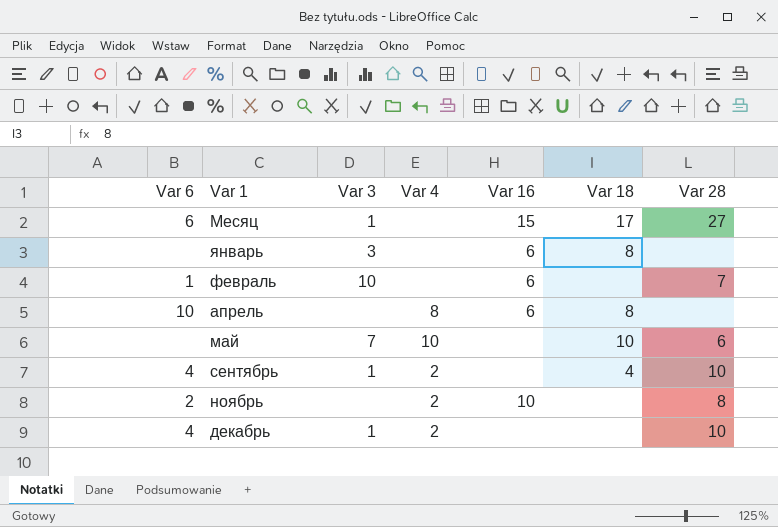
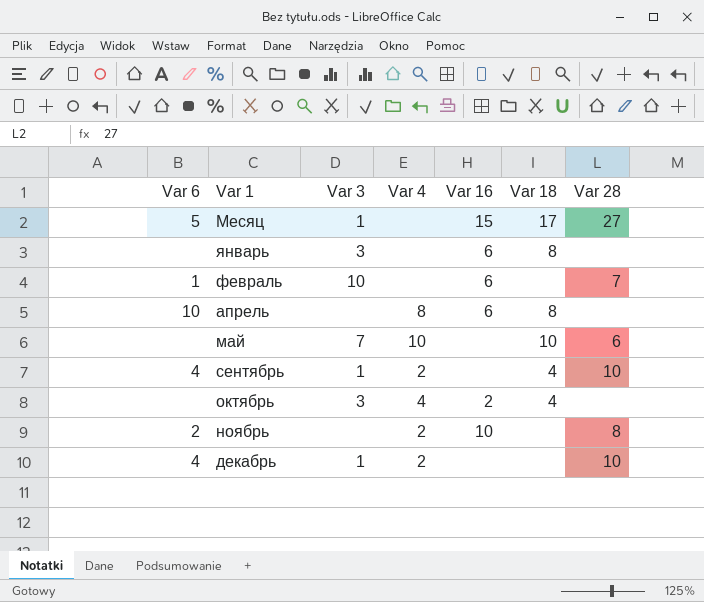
Месяц | Var 6: 6 -> 5
row октябрь: none -> none | 3 | 4 | 2 | 4 | none

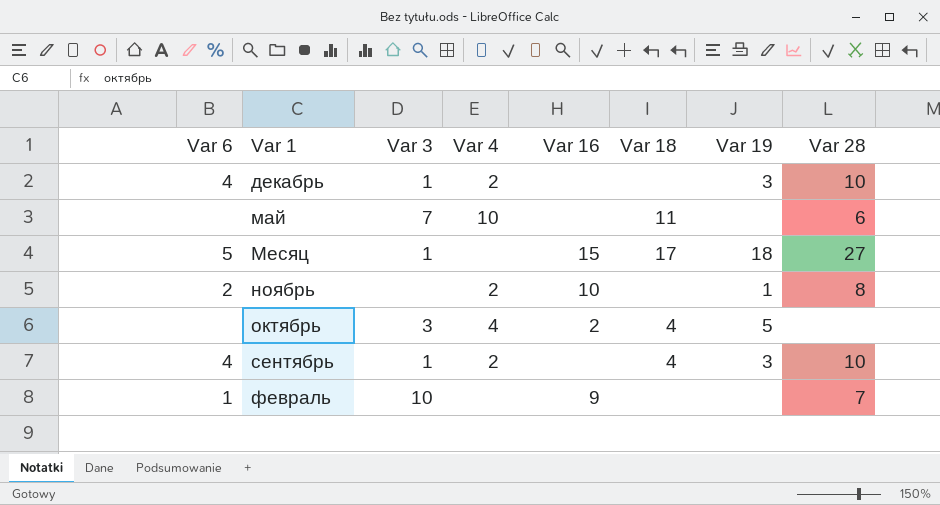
row order: none -> Var 1 ascending
column Var 19 | position: none -> 7
row январь: none | 3 | none | 6 | 8 | none -> none
row апрель: 10 | none | 8 | 6 | 8 | none -> none
май | Var 18: 10 -> 11
февраль | Var 16: 6 -> 9

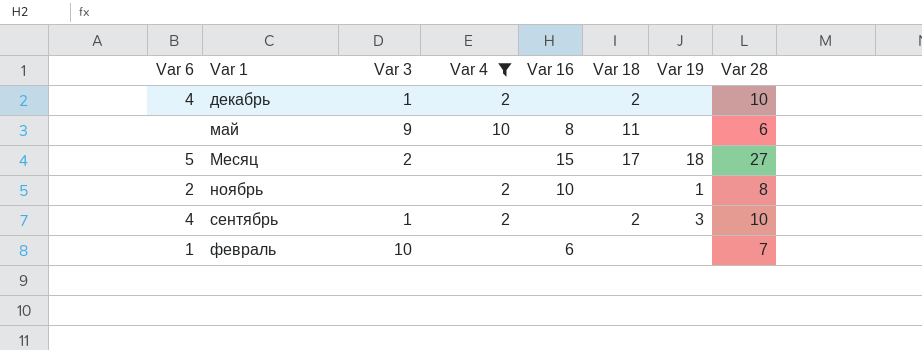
filter: none -> Var 4 != 4
декабрь | Var 18: none -> 2
декабрь | Var 19: 3 -> none
май | Var 3: 7 -> 9
май | Var 16: none -> 8
Месяц | Var 3: 1 -> 2
сентябрь | Var 18: 4 -> 2
февраль | Var 16: 9 -> 6

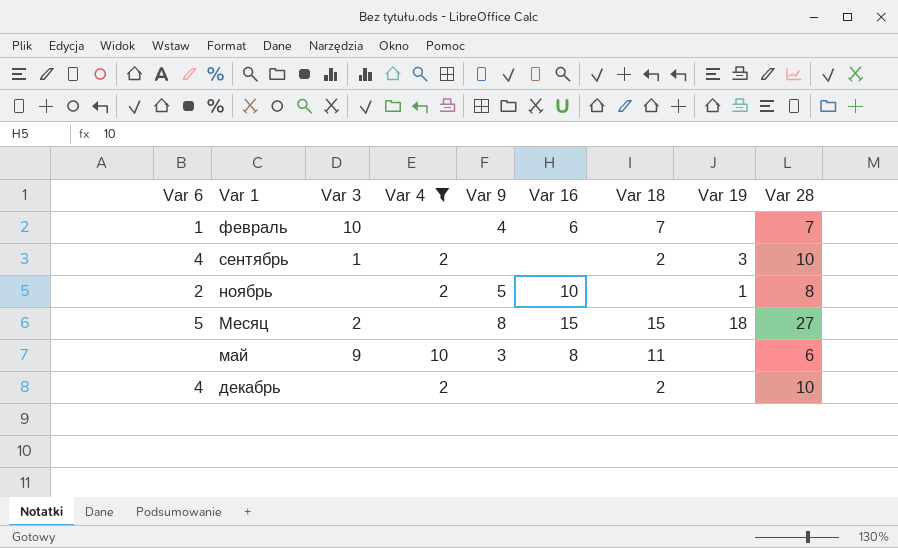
row order: Var 1 ascending -> Var 1 descending
column Var 9 | position: none -> 5
февраль | Var 18: none -> 7
Месяц | Var 18: 17 -> 15
декабрь | Var 3: 1 -> none

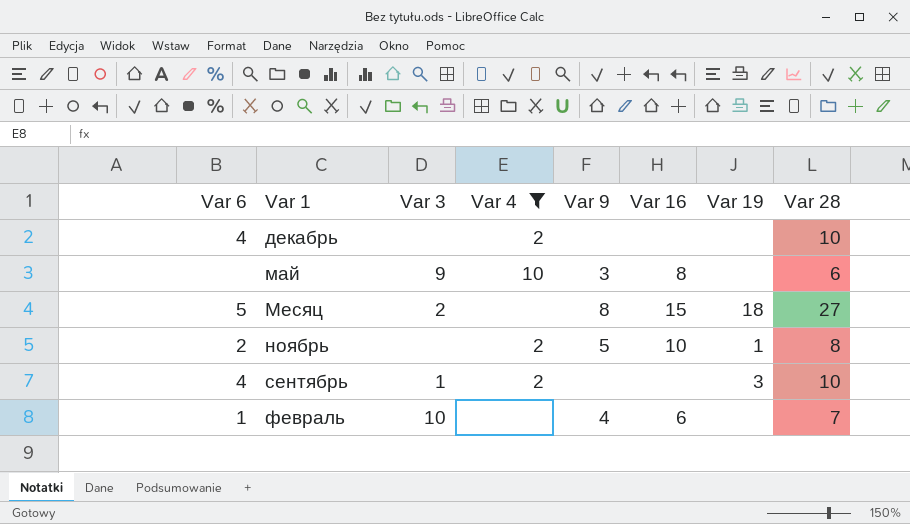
row order: Var 1 descending -> Var 1 ascending
column Var 18 | position: 7 -> none

